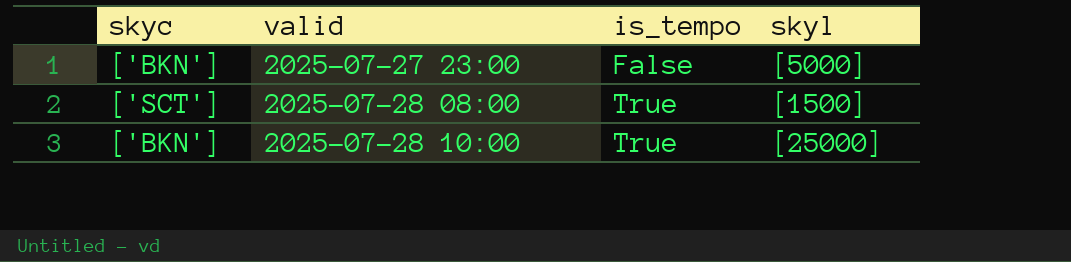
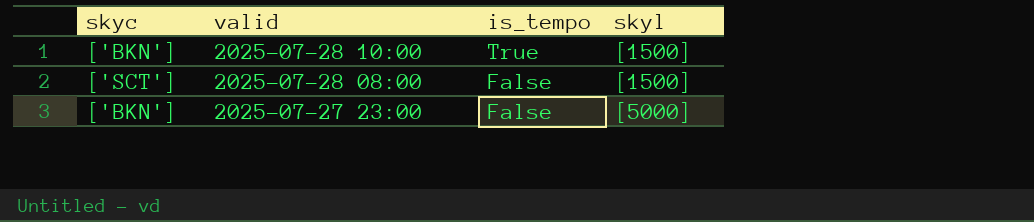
row order: valid ascending -> valid descending
2025-07-28 10:00 | skyl: [25000] -> [1500]
2025-07-28 08:00 | is_tempo: True -> False

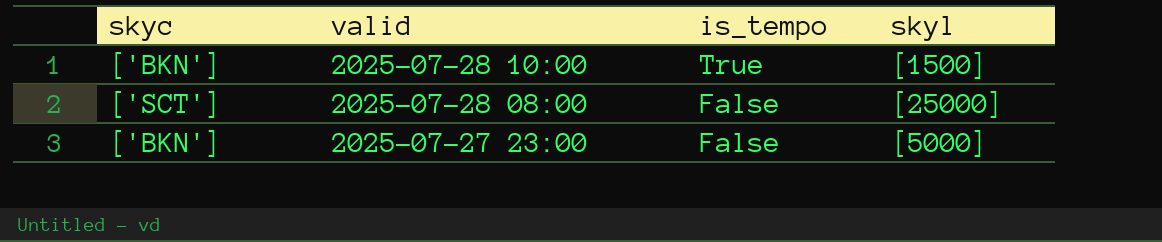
2025-07-28 08:00 | skyl: [1500] -> [25000]

